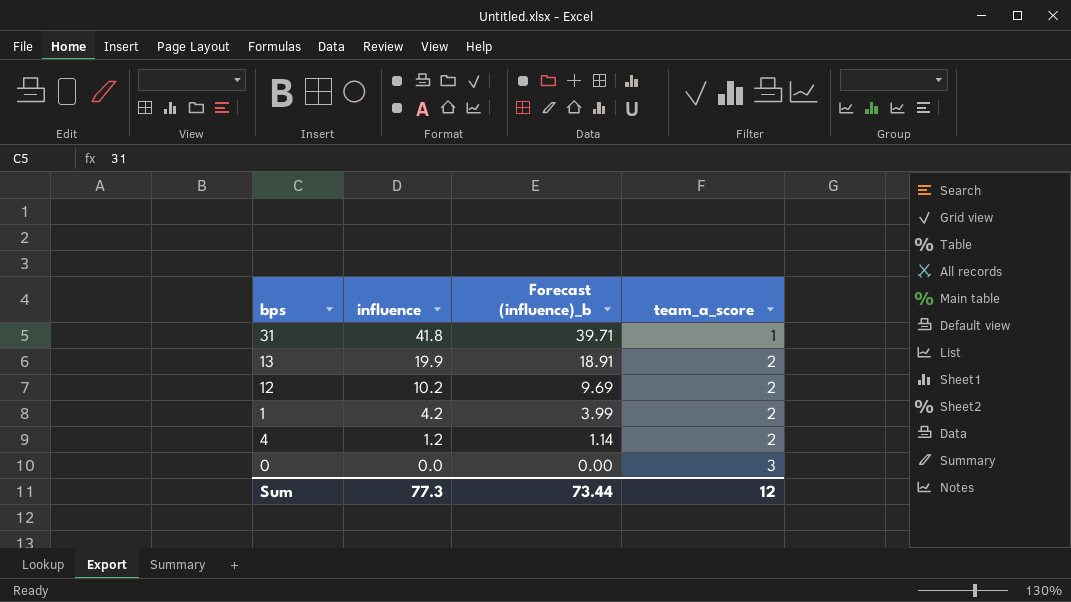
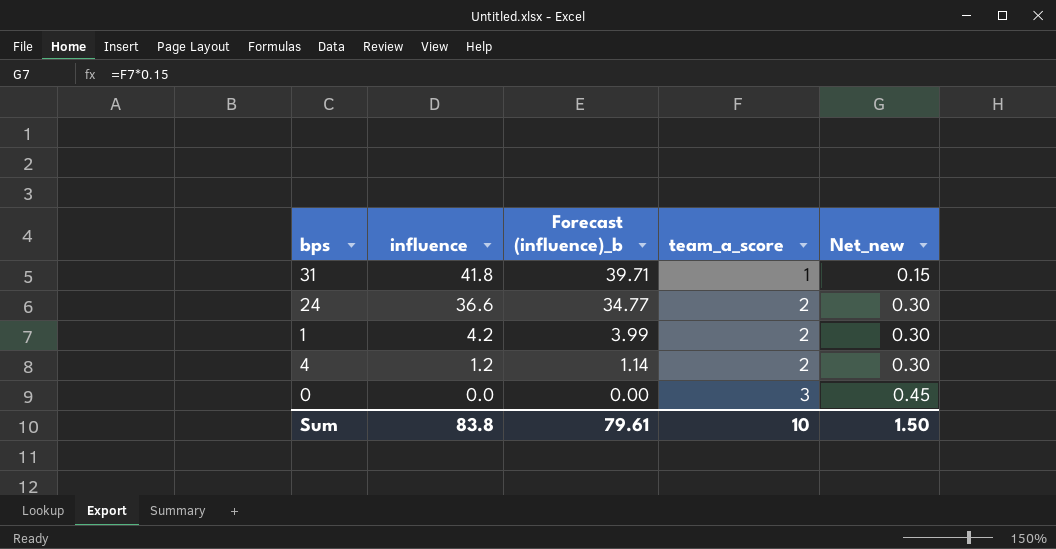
column Net_new | formula: none -> [team_a_score] * 0.15
row 13: 19.9 | 18.91 | 2 -> none
row 12: 10.2 | 9.69 | 2 -> none
row 24: none -> 36.6 | 34.77 | 2 | 0.30
Sum | influence: 77.3 -> 83.8
Sum | Forecast (influence)_b: 73.44 -> 79.61
Sum | team_a_score: 12 -> 10

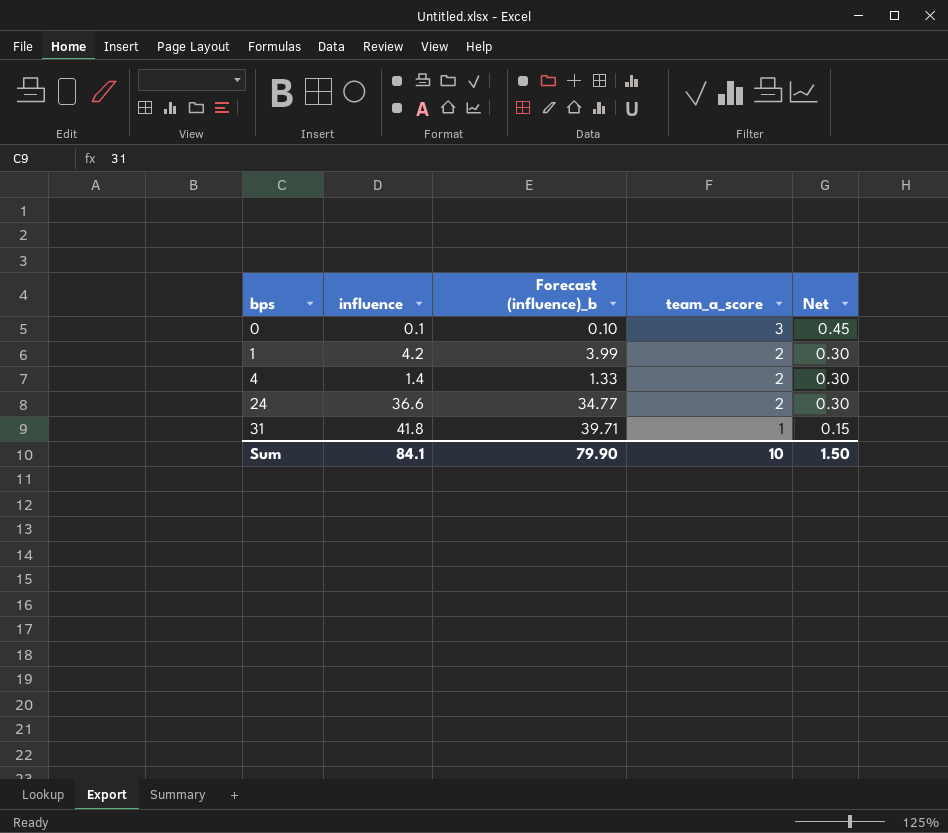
row order: influence descending -> bps ascending
column name: Net_new -> Net
0 | influence: 0.0 -> 0.1
0 | Forecast (influence)_b: 0.00 -> 0.10
4 | influence: 1.2 -> 1.4
4 | Forecast (influence)_b: 1.14 -> 1.33
Sum | influence: 83.8 -> 84.1
Sum | Forecast (influence)_b: 79.61 -> 79.90

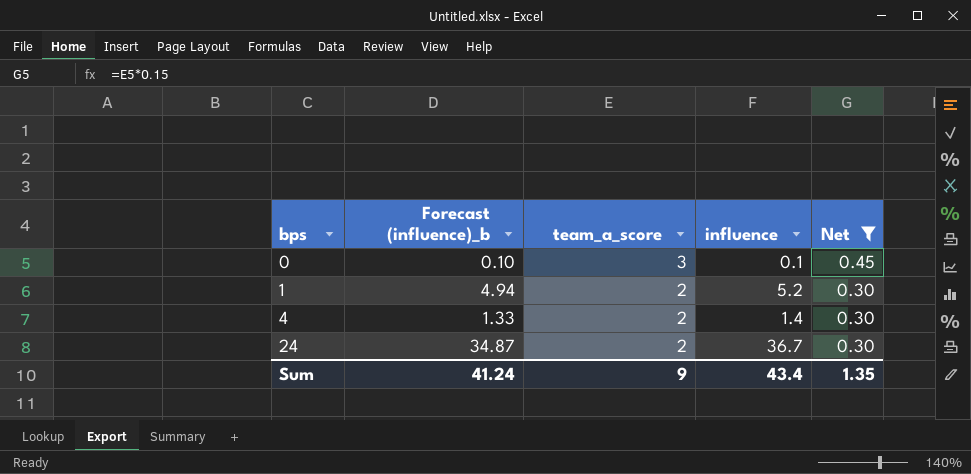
filter: none -> Net != 0.15
column influence | position: 2 -> 4
1 | Forecast (influence)_b: 3.99 -> 4.94
1 | influence: 4.2 -> 5.2
24 | Forecast (influence)_b: 34.77 -> 34.87
24 | influence: 36.6 -> 36.7
Sum | Forecast (influence)_b: 79.90 -> 41.24
Sum | team_a_score: 10 -> 9
Sum | influence: 84.1 -> 43.4
Sum | Net: 1.50 -> 1.35

